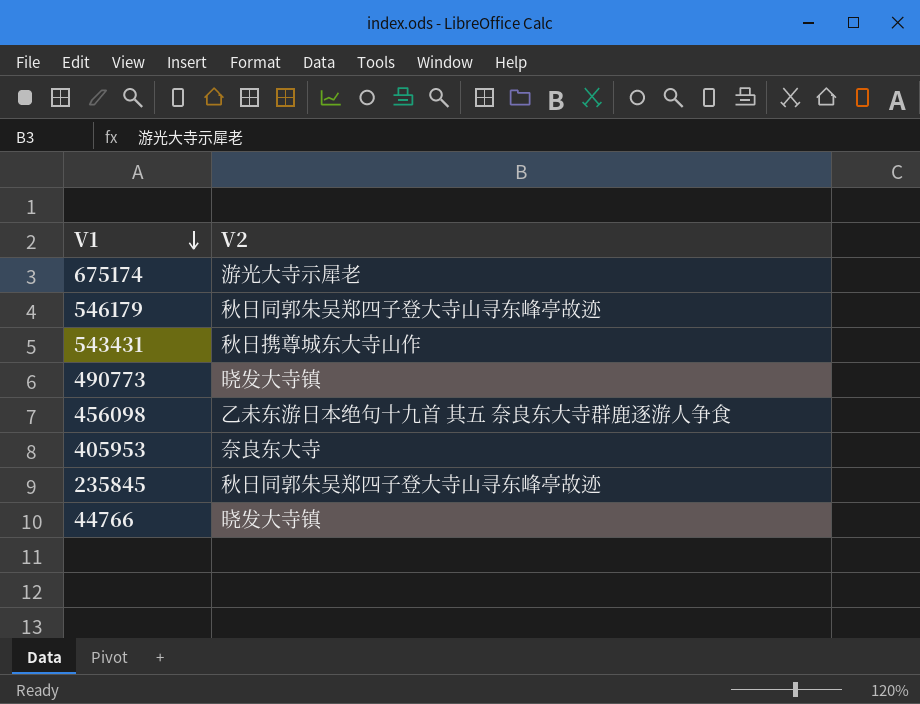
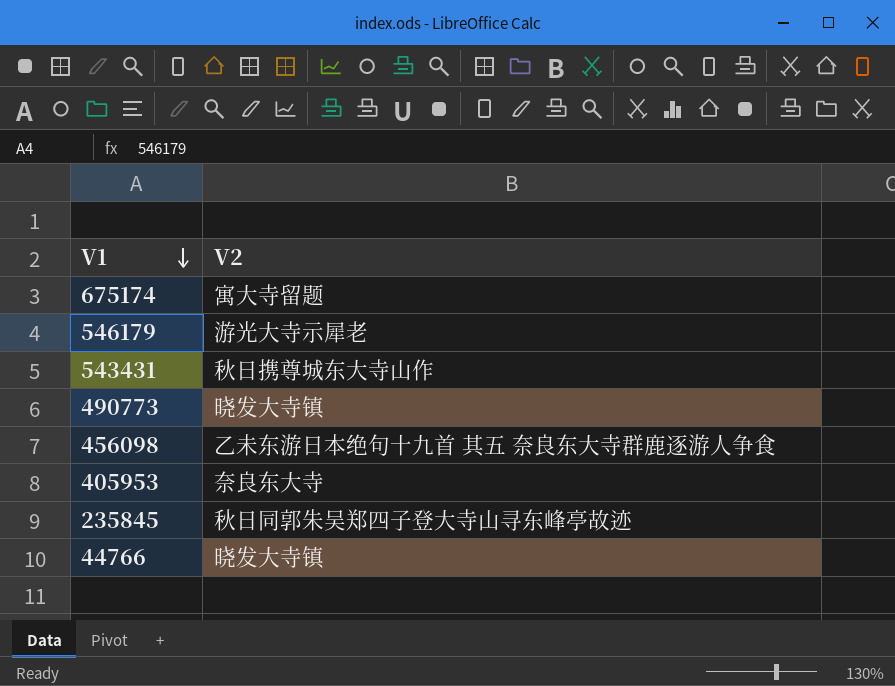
675174 | V2: 游光大寺示犀老 -> 寓大寺留题
546179 | V2: 秋日同郭朱吴郑四子登大寺山寻东峰亭故迹 -> 游光大寺示犀老

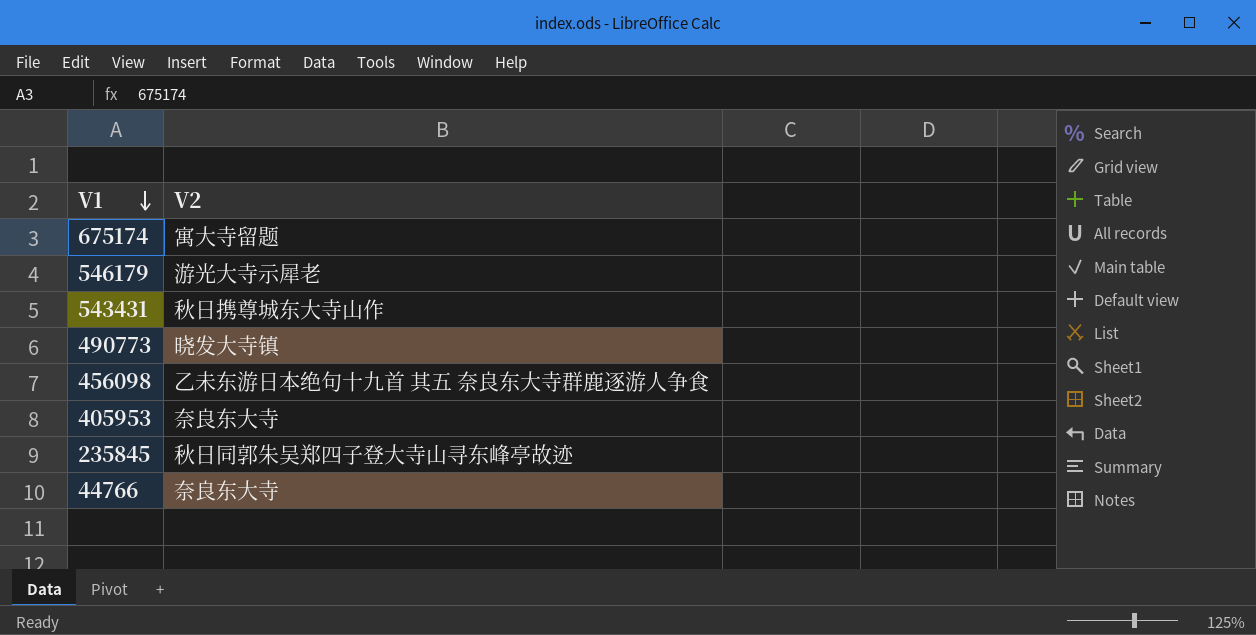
44766 | V2: 晓发大寺镇 -> 奈良东大寺

